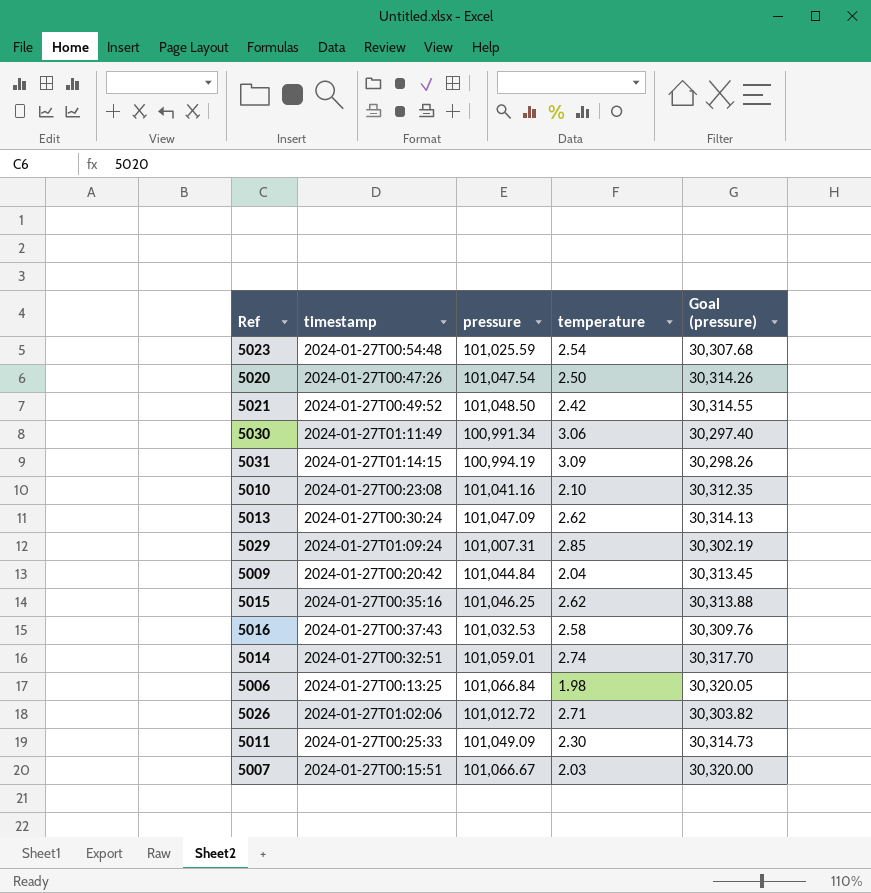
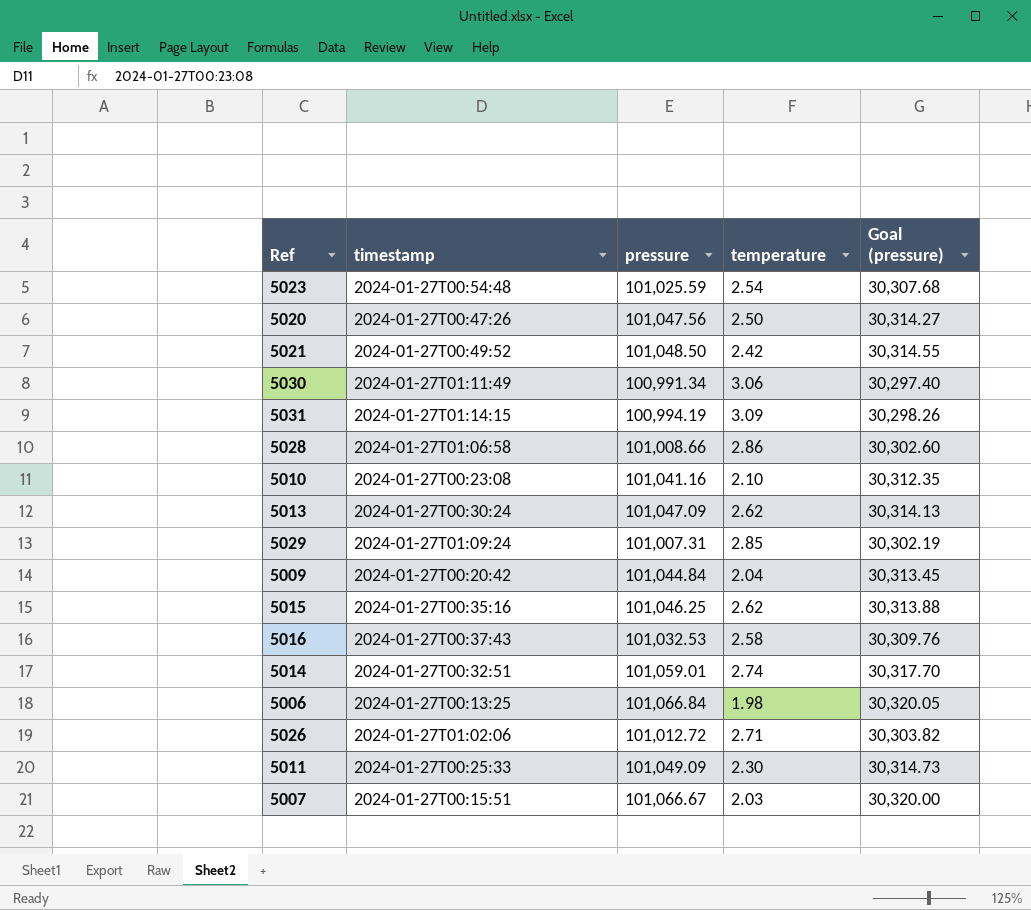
5020 | pressure: 101,047.54 -> 101,047.56
5020 | Goal (pressure): 30,314.26 -> 30,314.27
row 5028: none -> 2024-01-27T01:06:58 | 101,008.66 | 2.86 | 30,302.60

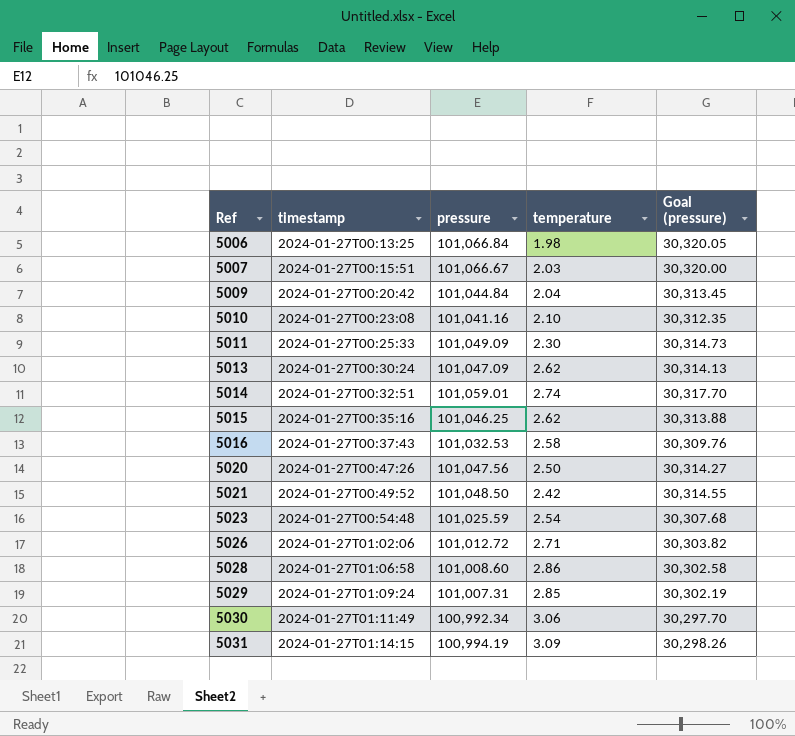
row order: none -> Ref ascending
5028 | pressure: 101,008.66 -> 101,008.60
5028 | Goal (pressure): 30,302.60 -> 30,302.58
5030 | pressure: 100,991.34 -> 100,992.34
5030 | Goal (pressure): 30,297.40 -> 30,297.70

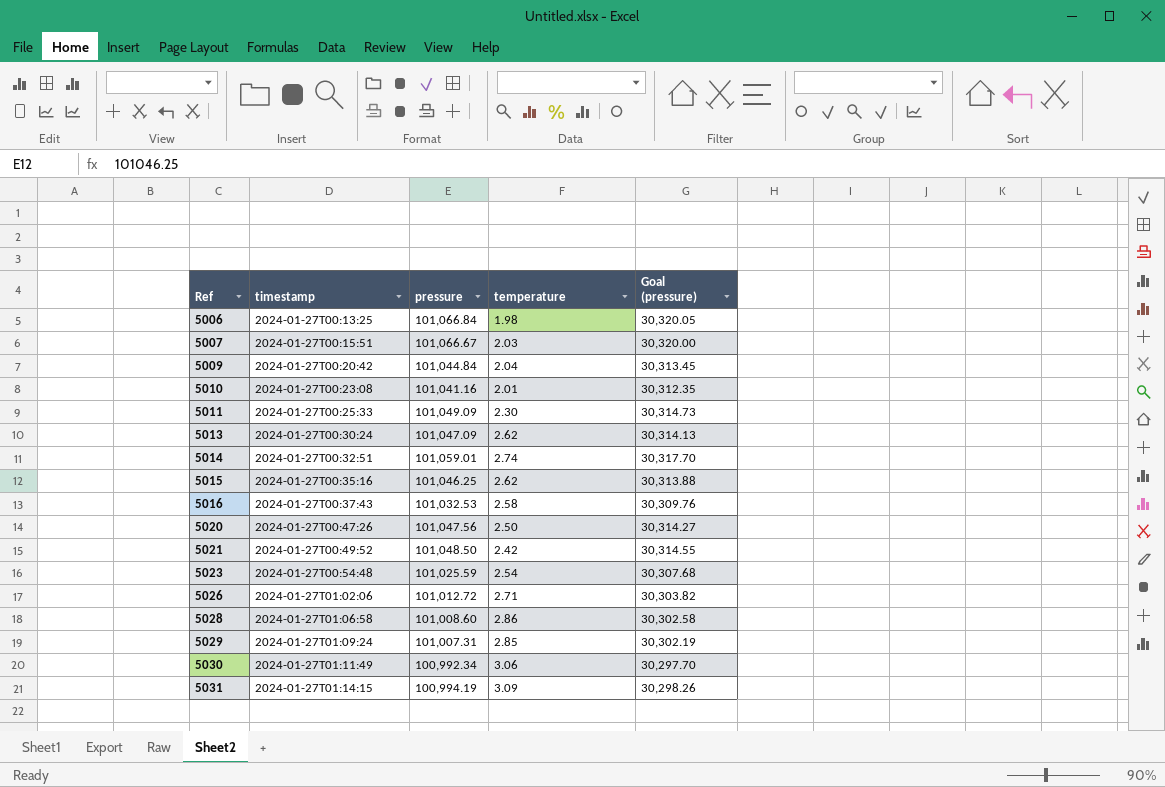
5010 | temperature: 2.10 -> 2.01

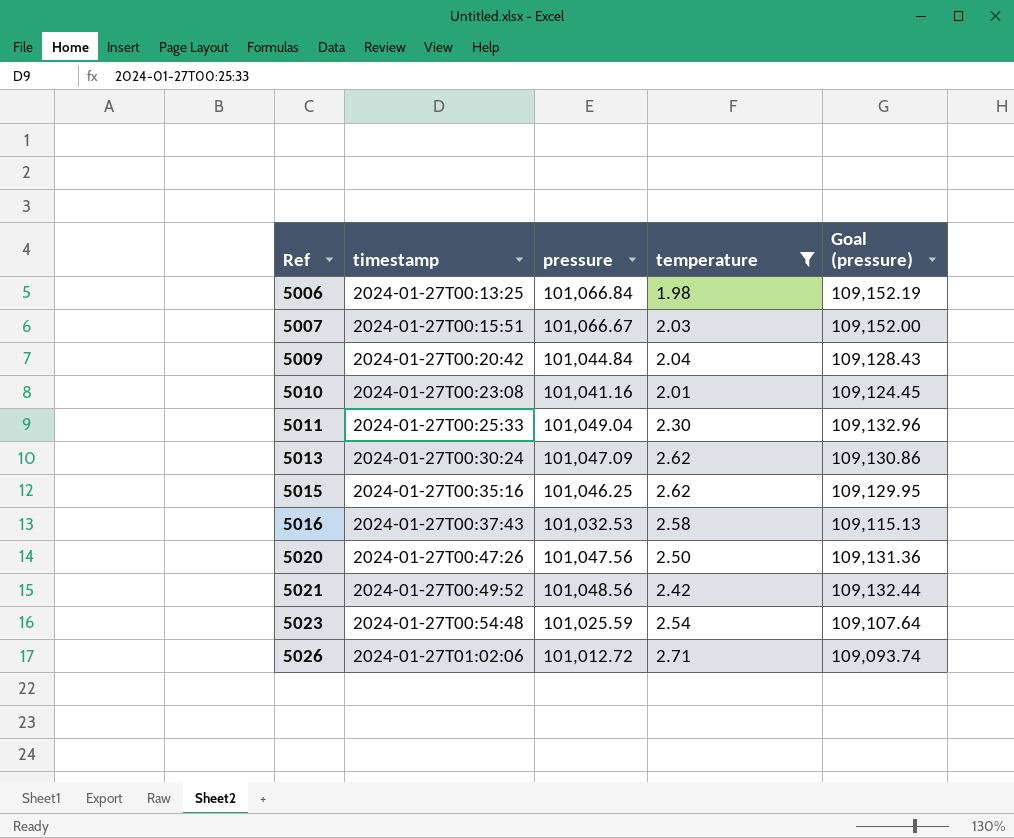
filter: none -> temperature <= 2.71
column Goal (pressure) | formula: [pressure] * 0.3 -> [pressure] * 1.08
5011 | pressure: 101,049.09 -> 101,049.04
5021 | pressure: 101,048.50 -> 101,048.56

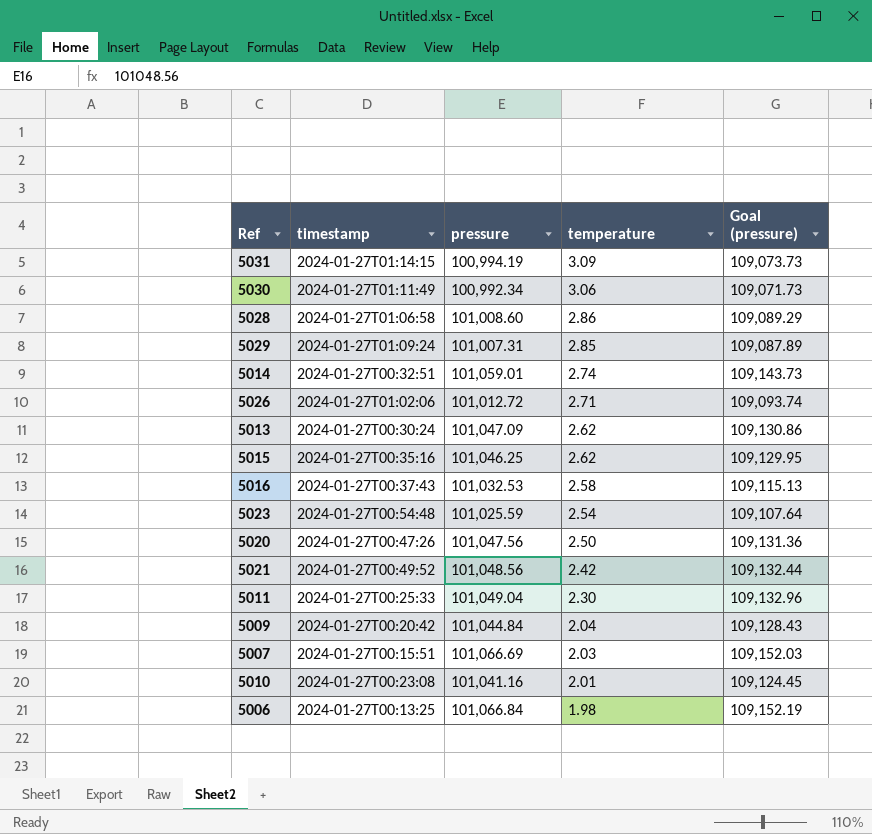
filter: temperature <= 2.71 -> none
row order: Ref ascending -> temperature descending
5007 | pressure: 101,066.67 -> 101,066.69
5007 | Goal (pressure): 109,152.00 -> 109,152.03

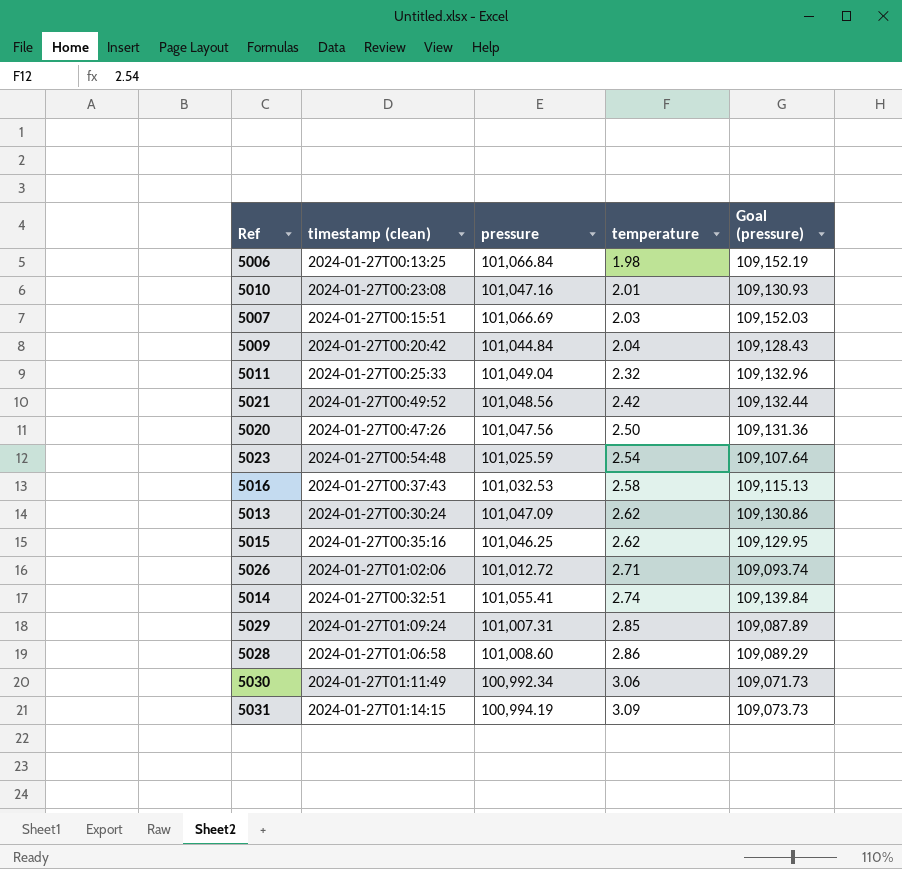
row order: temperature descending -> temperature ascending
column name: timestamp -> timestamp (clean)
5010 | pressure: 101,041.16 -> 101,047.16
5010 | Goal (pressure): 109,124.45 -> 109,130.93
5011 | temperature: 2.30 -> 2.32
5014 | pressure: 101,059.01 -> 101,055.41
5014 | Goal (pressure): 109,143.73 -> 109,139.84

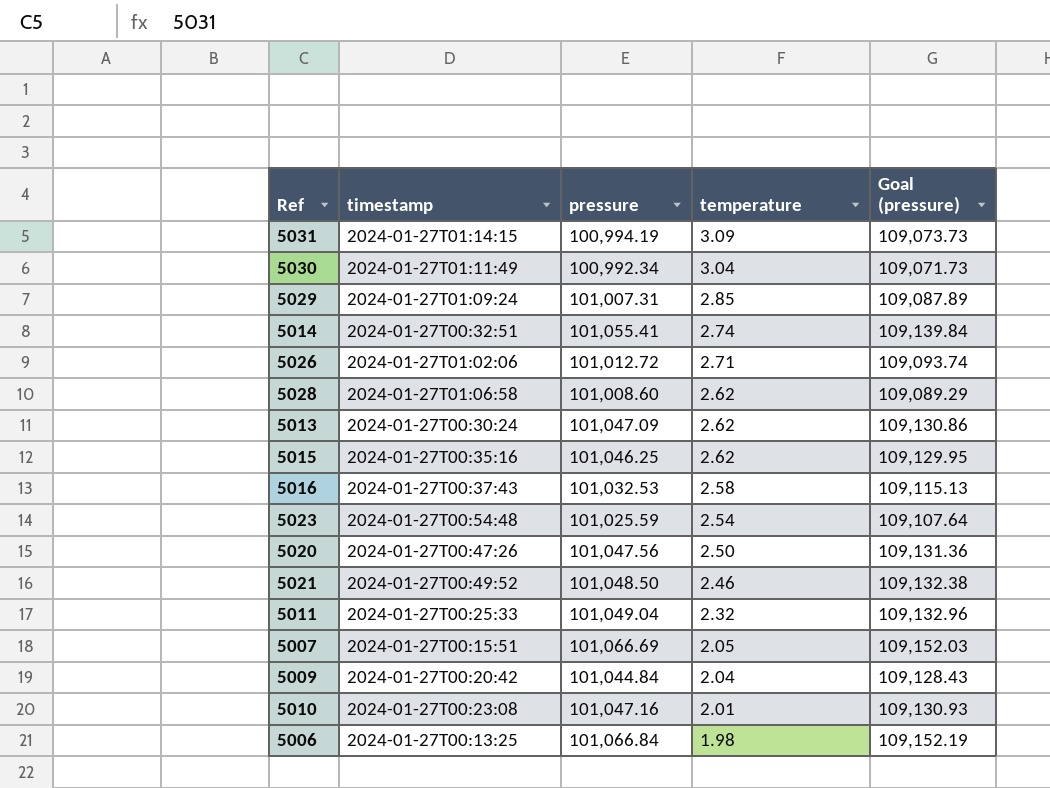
row order: temperature ascending -> temperature descending
column name: timestamp (clean) -> timestamp
5030 | temperature: 3.06 -> 3.04
5028 | temperature: 2.86 -> 2.62
5021 | pressure: 101,048.56 -> 101,048.50
5021 | temperature: 2.42 -> 2.46
5021 | Goal (pressure): 109,132.44 -> 109,132.38
5007 | temperature: 2.03 -> 2.05

